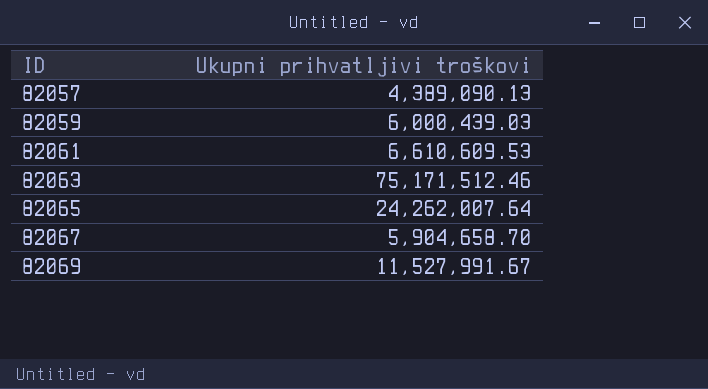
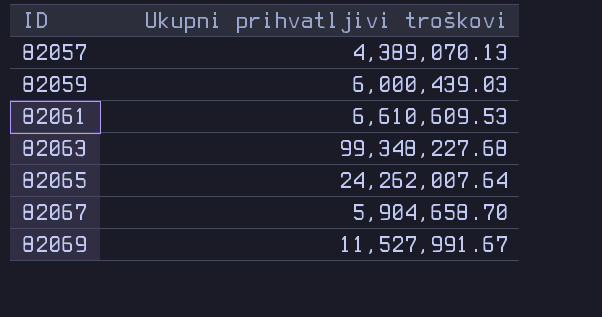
82057 | Ukupni prihvatljivi troškovi: 4,389,090.13 -> 4,389,070.13
82063 | Ukupni prihvatljivi troškovi: 75,171,512.46 -> 99,348,227.68

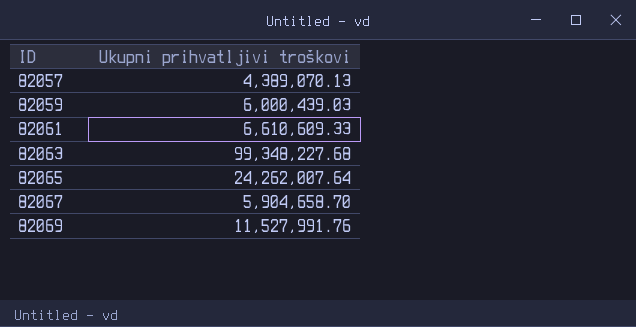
82061 | Ukupni prihvatljivi troškovi: 6,610,609.53 -> 6,610,609.33
82069 | Ukupni prihvatljivi troškovi: 11,527,991.67 -> 11,527,991.76

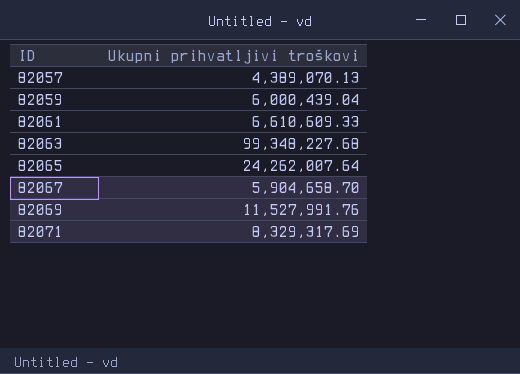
82059 | Ukupni prihvatljivi troškovi: 6,000,439.03 -> 6,000,439.04
row 82071: none -> 8,329,317.69

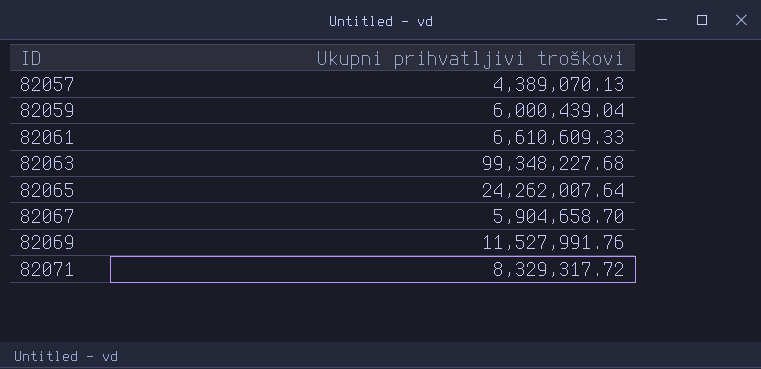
82071 | Ukupni prihvatljivi troškovi: 8,329,317.69 -> 8,329,317.72

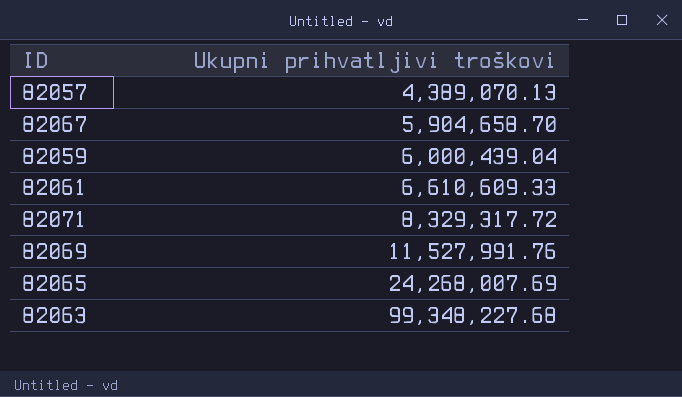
row order: ID ascending -> Ukupni prihvatljivi troškovi ascending
82065 | Ukupni prihvatljivi troškovi: 24,262,007.64 -> 24,268,007.69

